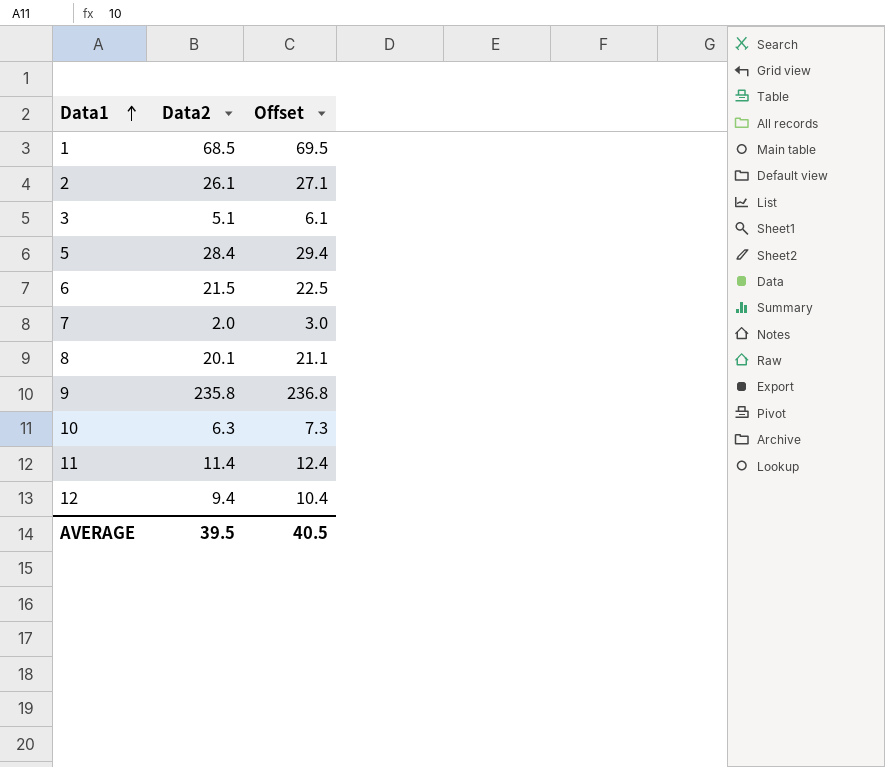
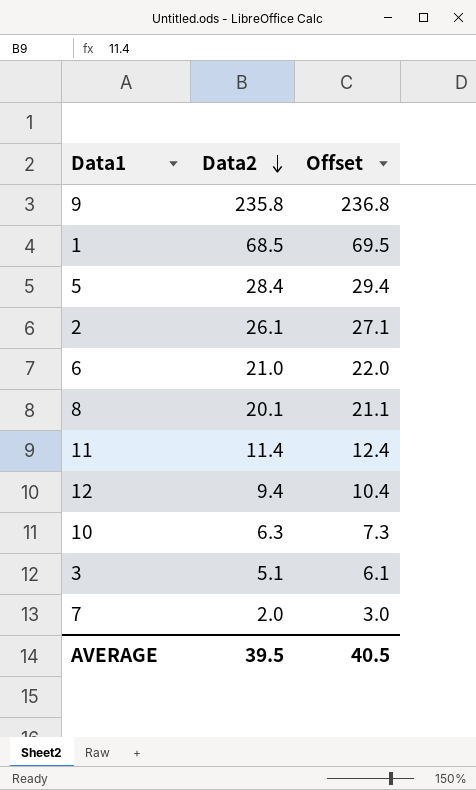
row order: Data1 ascending -> Data2 descending
6 | Data2: 21.5 -> 21.0
6 | Offset: 22.5 -> 22.0

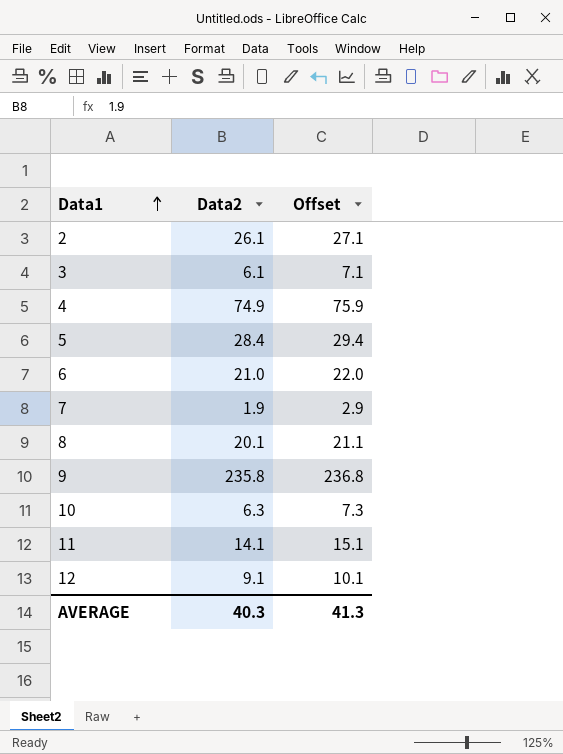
row order: Data2 descending -> Data1 ascending
row 1: 68.5 | 69.5 -> none
3 | Data2: 5.1 -> 6.1
3 | Offset: 6.1 -> 7.1
row 4: none -> 74.9 | 75.9
7 | Data2: 2.0 -> 1.9
7 | Offset: 3.0 -> 2.9
11 | Data2: 11.4 -> 14.1
11 | Offset: 12.4 -> 15.1
12 | Data2: 9.4 -> 9.1
12 | Offset: 10.4 -> 10.1
AVERAGE | Data2: 39.5 -> 40.3
AVERAGE | Offset: 40.5 -> 41.3

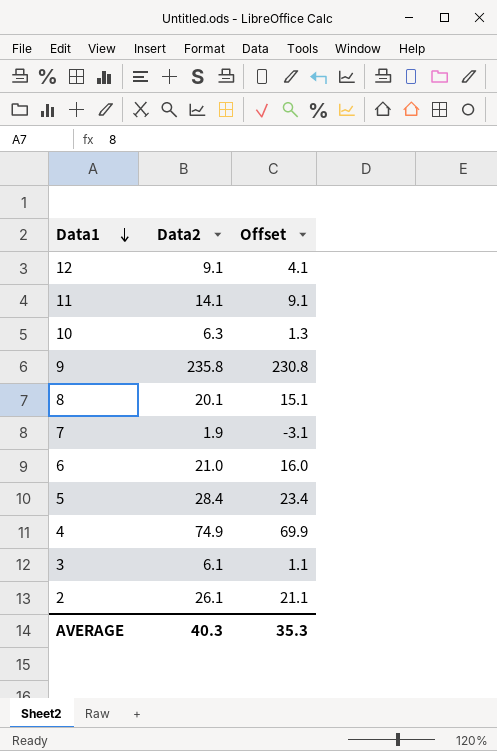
row order: Data1 ascending -> Data1 descending
column Offset | formula: [Data2] + 1 -> [Data2] - 5
AVERAGE | Offset: 41.3 -> 35.3

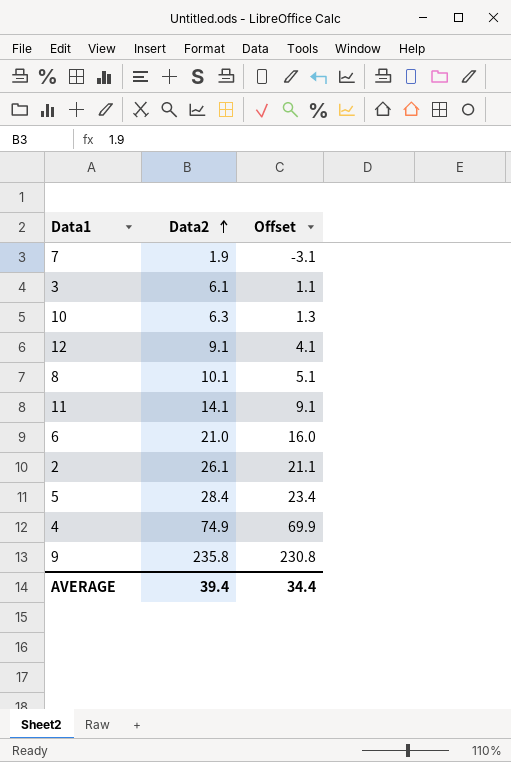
row order: Data1 descending -> Data2 ascending
8 | Data2: 20.1 -> 10.1
8 | Offset: 15.1 -> 5.1
AVERAGE | Data2: 40.3 -> 39.4
AVERAGE | Offset: 35.3 -> 34.4

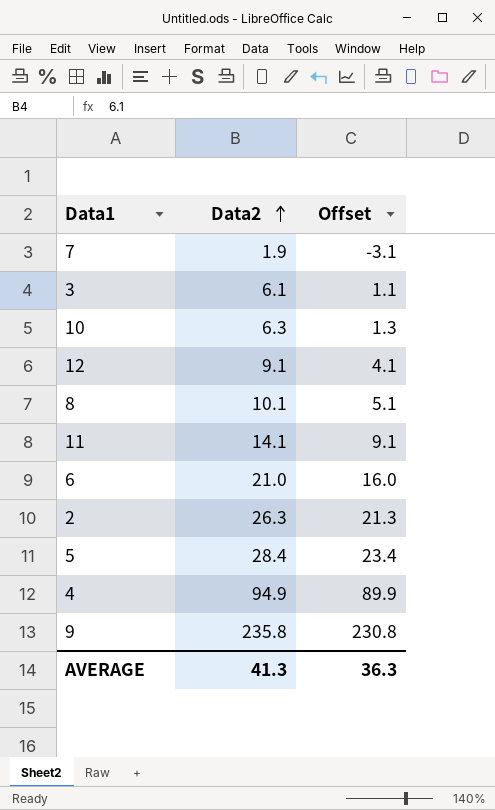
2 | Data2: 26.1 -> 26.3
2 | Offset: 21.1 -> 21.3
4 | Data2: 74.9 -> 94.9
4 | Offset: 69.9 -> 89.9
AVERAGE | Data2: 39.4 -> 41.3
AVERAGE | Offset: 34.4 -> 36.3

